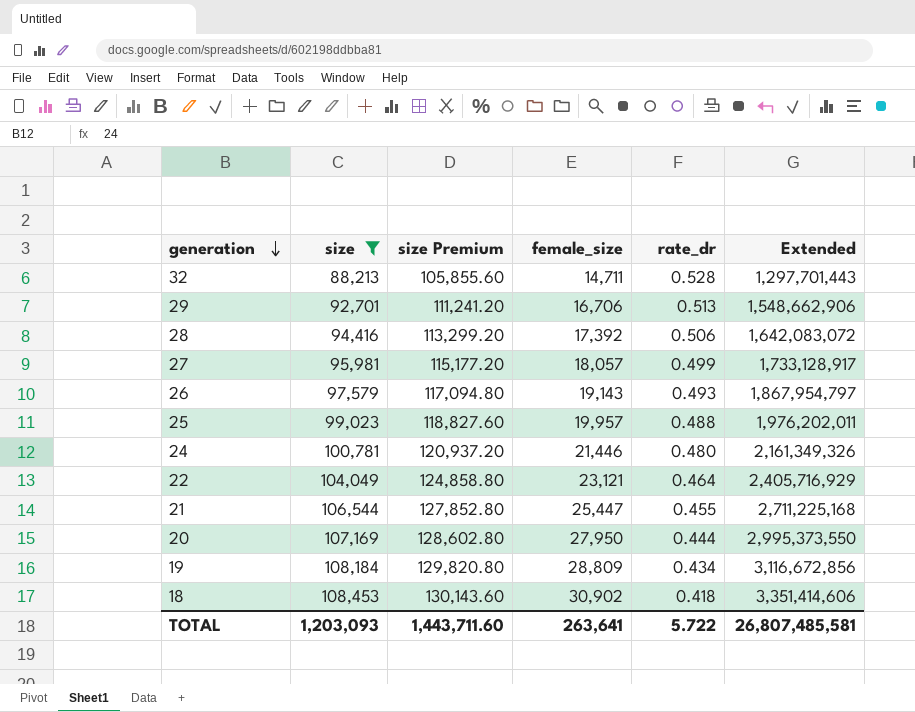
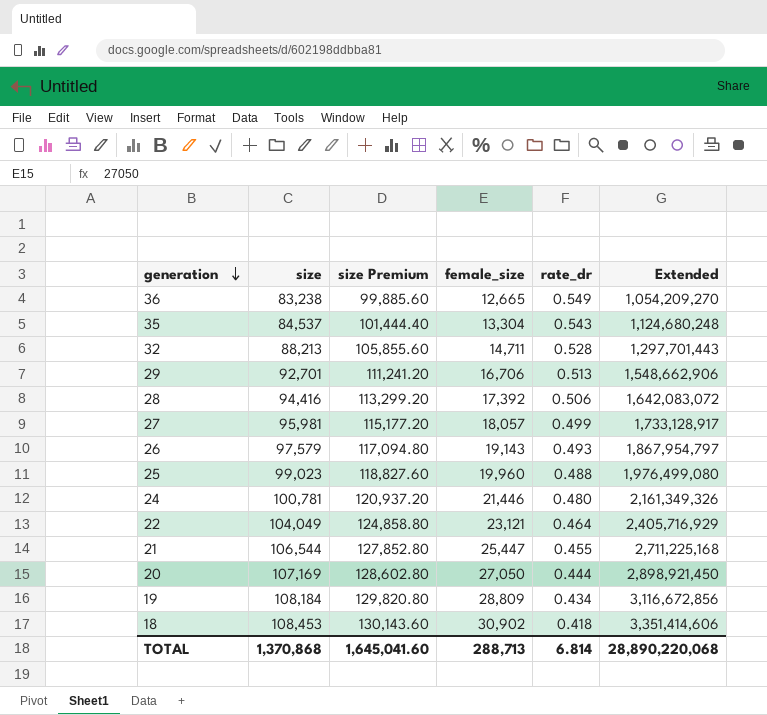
filter: size >= 88,213 -> none
25 | female_size: 19,957 -> 19,960
25 | Extended: 1,976,202,011 -> 1,976,499,080
20 | female_size: 27,950 -> 27,050
20 | Extended: 2,995,373,550 -> 2,898,921,450
TOTAL | size: 1,203,093 -> 1,370,868
TOTAL | size Premium: 1,443,711.60 -> 1,645,041.60
TOTAL | female_size: 263,641 -> 288,713
TOTAL | rate_dr: 5.722 -> 6.814
TOTAL | Extended: 26,807,485,581 -> 28,890,220,068

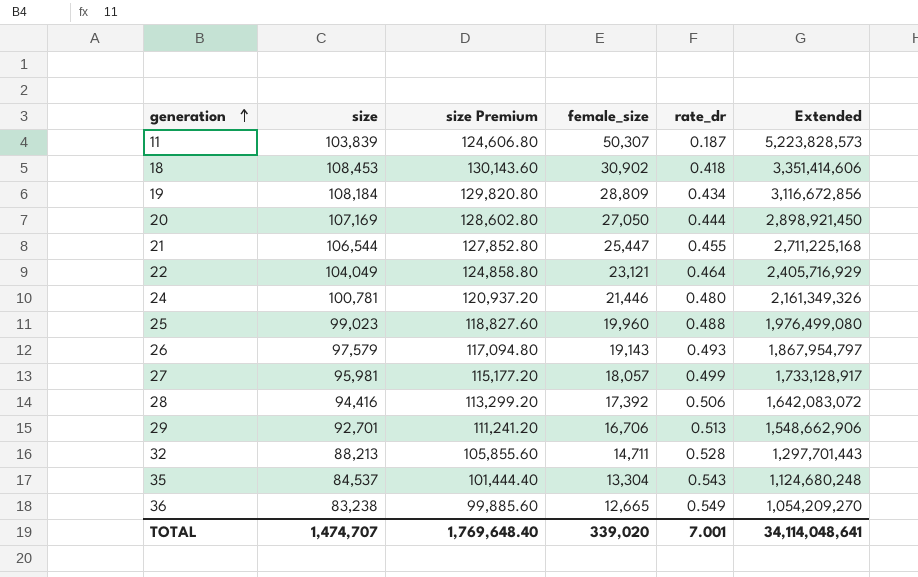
row order: generation descending -> generation ascending
row 11: none -> 103,839 | 124,606.80 | 50,307 | 0.187 | 5,223,828,573
TOTAL | size: 1,370,868 -> 1,474,707
TOTAL | size Premium: 1,645,041.60 -> 1,769,648.40
TOTAL | female_size: 288,713 -> 339,020
TOTAL | rate_dr: 6.814 -> 7.001
TOTAL | Extended: 28,890,220,068 -> 34,114,048,641

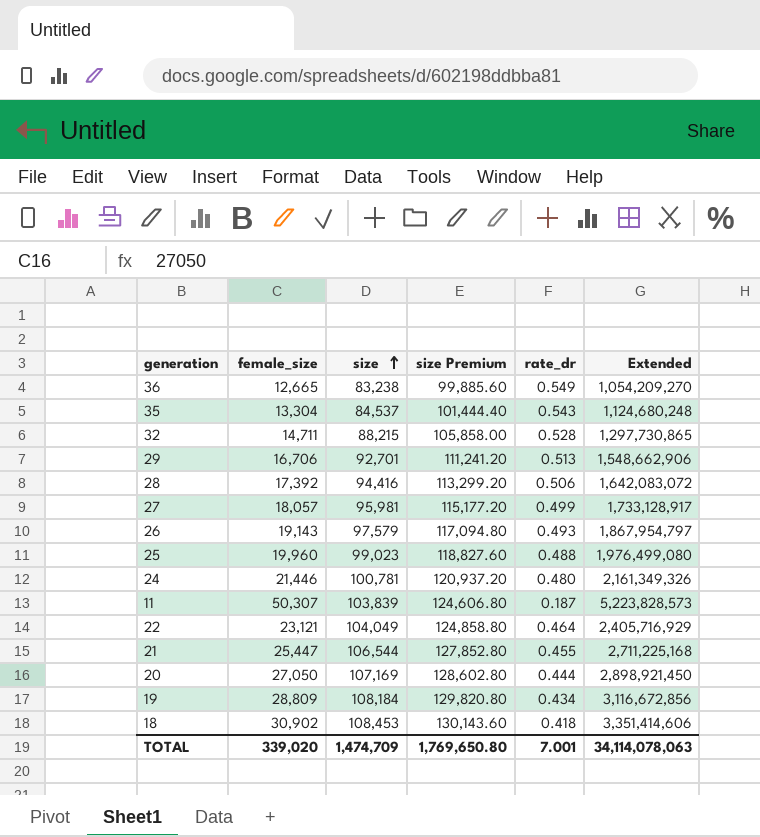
row order: generation ascending -> size ascending
column female_size | position: 4 -> 2
32 | size: 88,213 -> 88,215
32 | size Premium: 105,855.60 -> 105,858.00
32 | Extended: 1,297,701,443 -> 1,297,730,865
TOTAL | size: 1,474,707 -> 1,474,709
TOTAL | size Premium: 1,769,648.40 -> 1,769,650.80
TOTAL | Extended: 34,114,048,641 -> 34,114,078,063

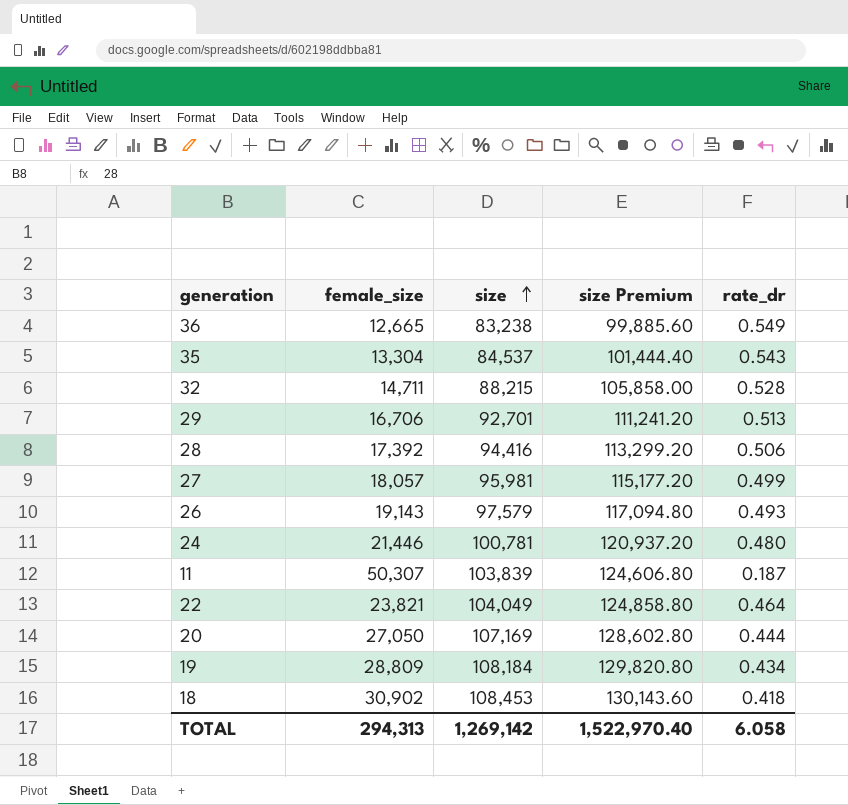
column Extended | formula: [female_size] * [size] -> none
row 25: 19,960 | 99,023 | 118,827.60 | 0.488 | 1,976,499,080 -> none
row 21: 25,447 | 106,544 | 127,852.80 | 0.455 | 2,711,225,168 -> none
22 | female_size: 23,121 -> 23,821
TOTAL | female_size: 339,020 -> 294,313
TOTAL | size: 1,474,709 -> 1,269,142
TOTAL | size Premium: 1,769,650.80 -> 1,522,970.40
TOTAL | rate_dr: 7.001 -> 6.058

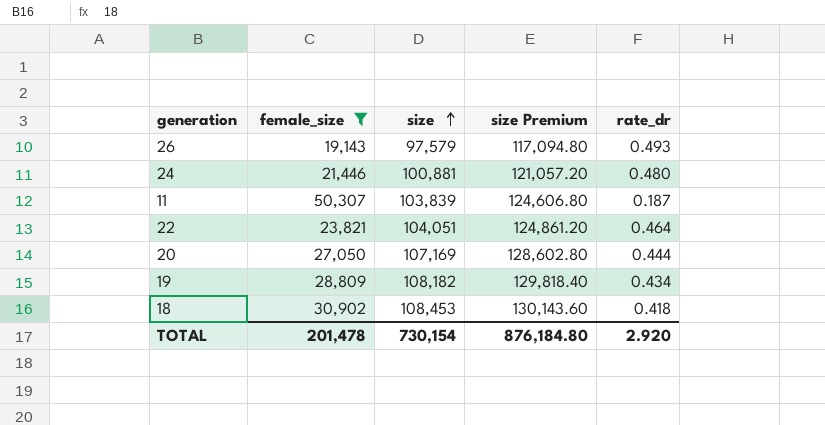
filter: none -> female_size >= 19,143
24 | size: 100,781 -> 100,881
24 | size Premium: 120,937.20 -> 121,057.20
22 | size: 104,049 -> 104,051
22 | size Premium: 124,858.80 -> 124,861.20
19 | size: 108,184 -> 108,182
19 | size Premium: 129,820.80 -> 129,818.40
TOTAL | female_size: 294,313 -> 201,478
TOTAL | size: 1,269,142 -> 730,154
TOTAL | size Premium: 1,522,970.40 -> 876,184.80
TOTAL | rate_dr: 6.058 -> 2.920

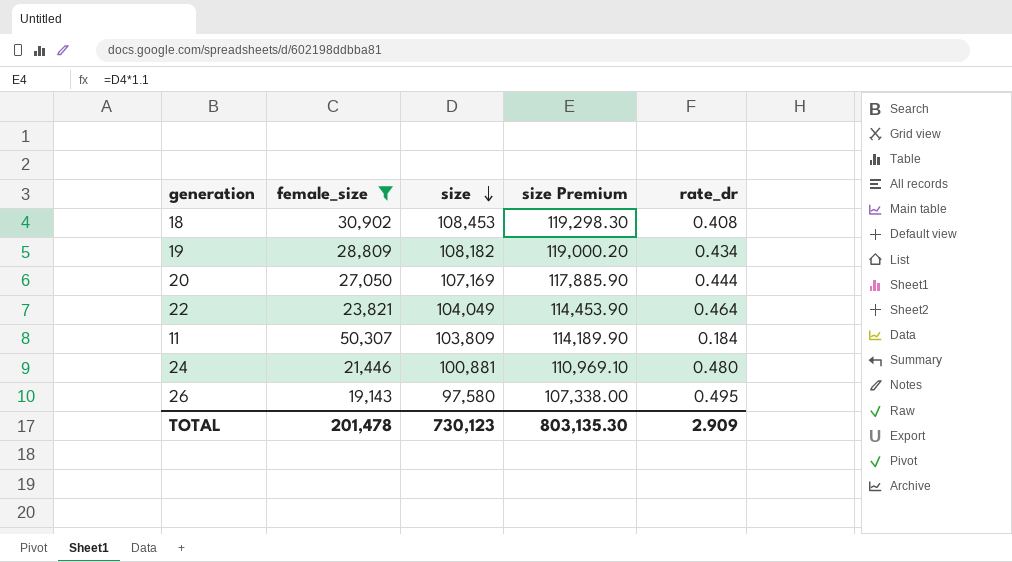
row order: size ascending -> size descending
column size Premium | formula: [size] * 1.2 -> [size] * 1.1
18 | rate_dr: 0.418 -> 0.408
22 | size: 104,051 -> 104,049
11 | size: 103,839 -> 103,809
11 | rate_dr: 0.187 -> 0.184
26 | size: 97,579 -> 97,580
26 | rate_dr: 0.493 -> 0.495
TOTAL | size: 730,154 -> 730,123
TOTAL | size Premium: 876,184.80 -> 803,135.30
TOTAL | rate_dr: 2.920 -> 2.909

